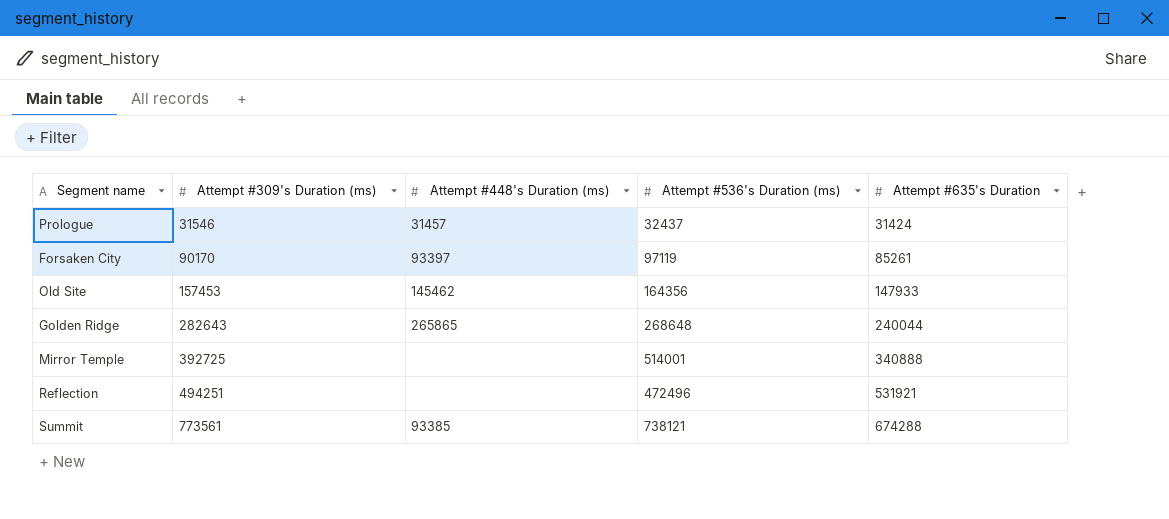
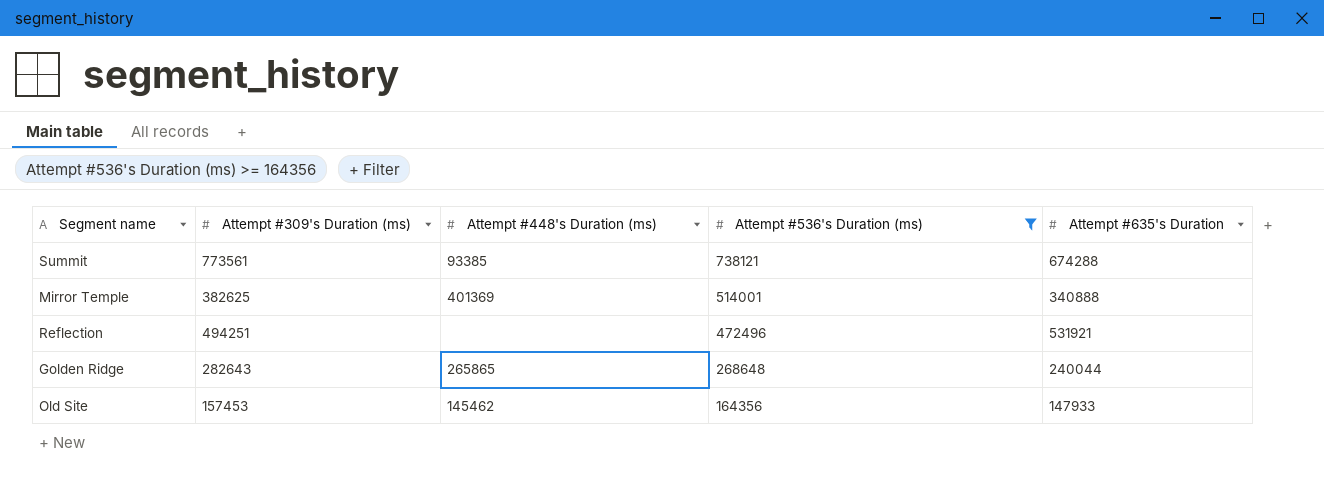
filter: none -> Attempt #536's Duration (ms) >= 164356
row order: Attempt #309's Duration (ms) ascending -> Attempt #536's Duration (ms) descending
Mirror Temple | Attempt #309's Duration (ms): 392725 -> 382625
Mirror Temple | Attempt #448's Duration (ms): none -> 401369

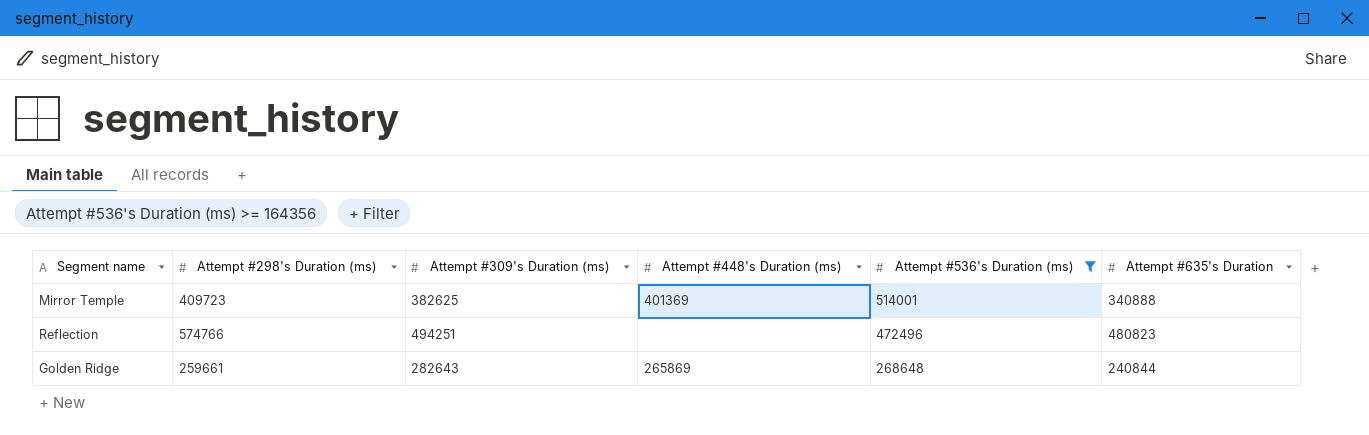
column Attempt #298's Duration (ms) | position: none -> 2
row Summit: 773561 | 93385 | 738121 | 674288 -> none
row Old Site: 157453 | 145462 | 164356 | 147933 -> none
Reflection | Attempt #635's Duration: 531921 -> 480823
Golden Ridge | Attempt #448's Duration (ms): 265865 -> 265869
Golden Ridge | Attempt #635's Duration: 240044 -> 240844

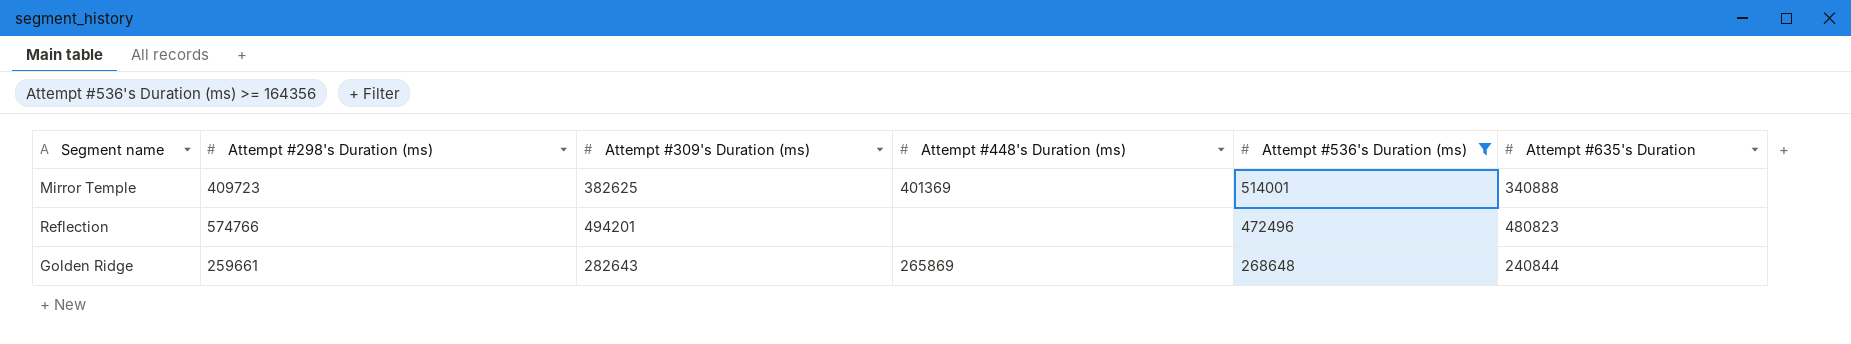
Reflection | Attempt #309's Duration (ms): 494251 -> 494201

